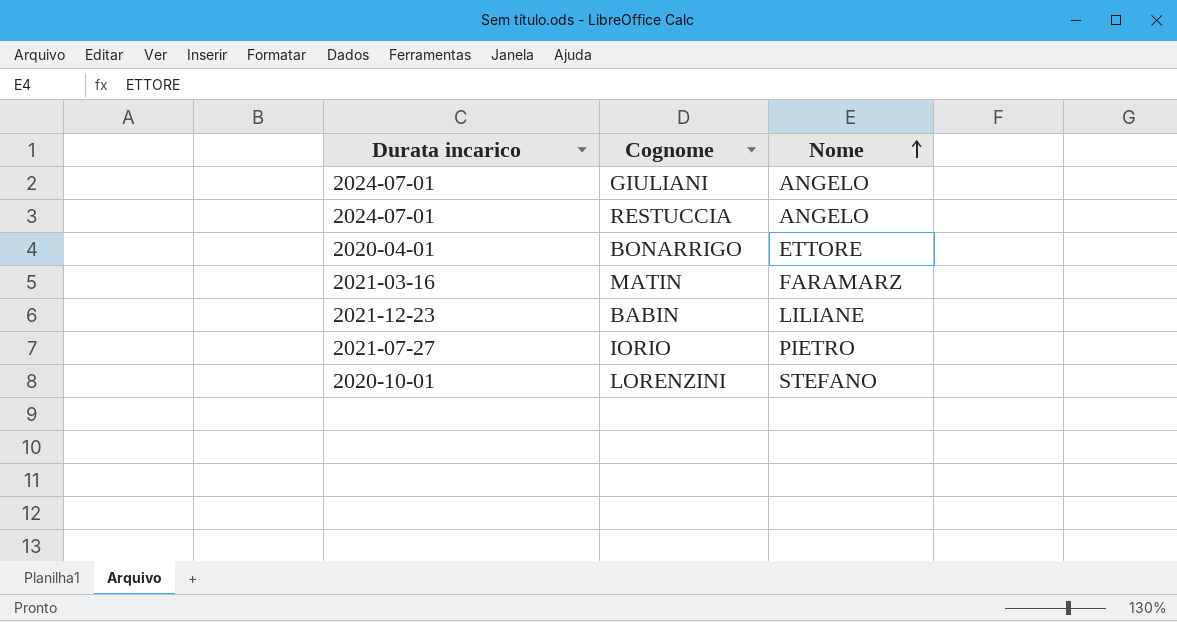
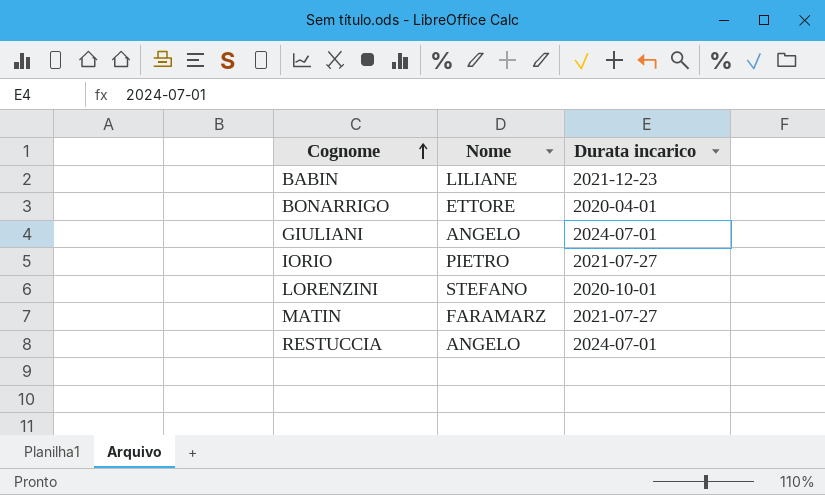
row order: Nome ascending -> Cognome ascending
column Durata incarico | position: 1 -> 3
MATIN | Durata incarico: 2021-03-16 -> 2021-07-27

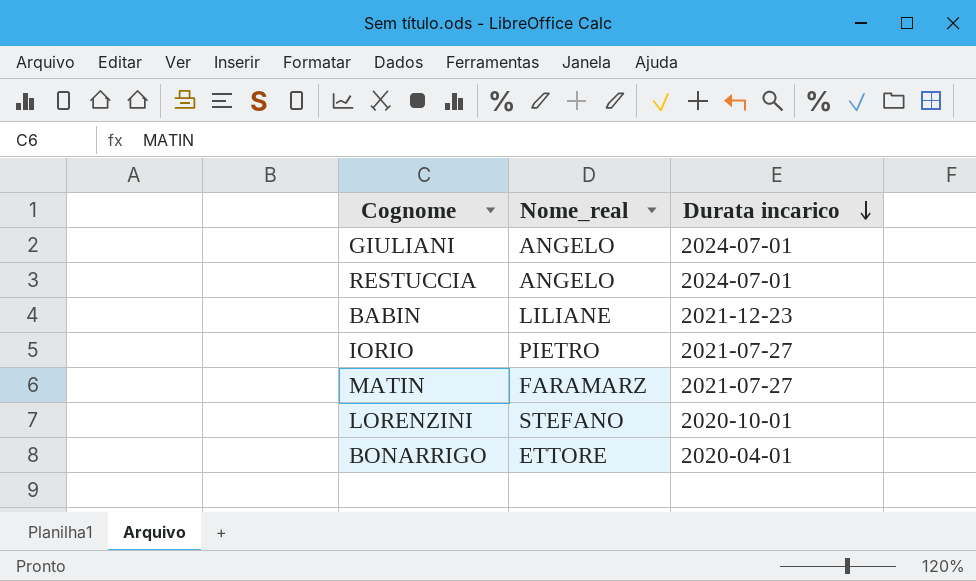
row order: Cognome ascending -> Durata incarico descending
column name: Nome -> Nome_real

